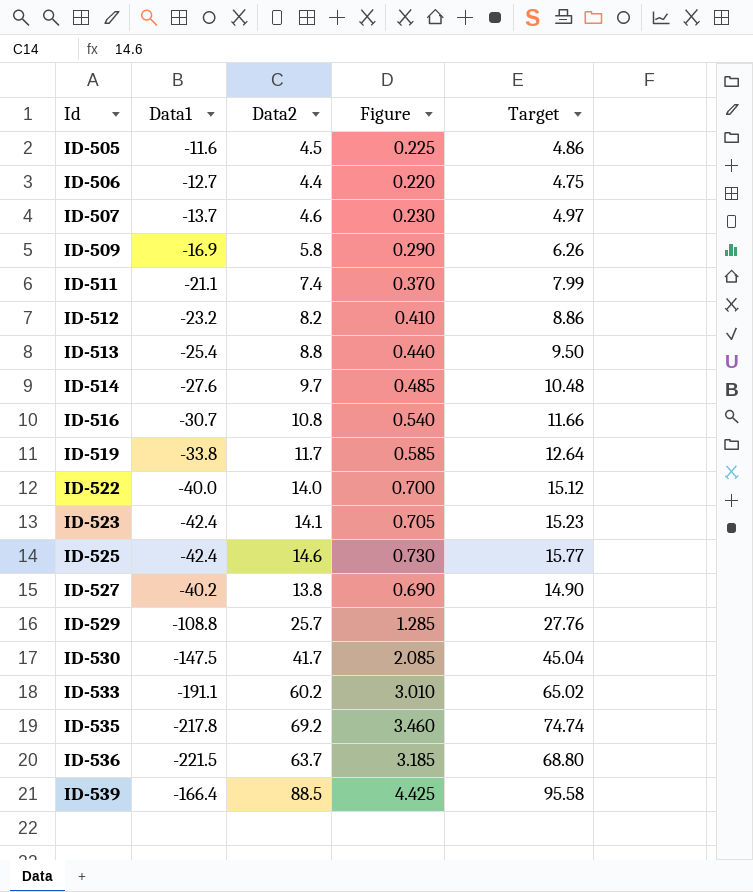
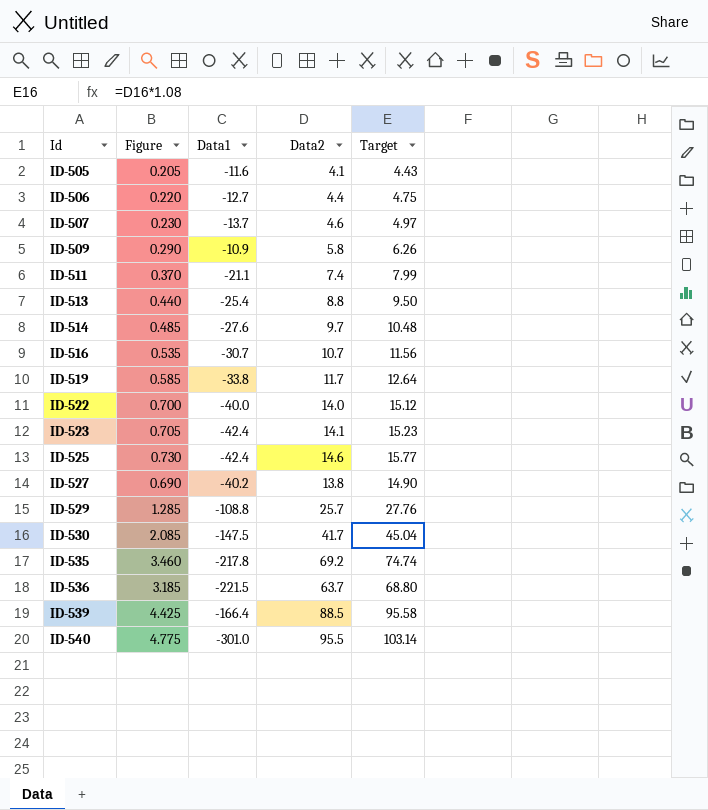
column Figure | position: 4 -> 2
row ID-512: -23.2 | 8.2 | 0.410 | 8.86 -> none
row ID-533: -191.1 | 60.2 | 3.010 | 65.02 -> none
ID-505 | Figure: 0.225 -> 0.205
ID-505 | Data2: 4.5 -> 4.1
ID-505 | Target: 4.86 -> 4.43
ID-509 | Data1: -16.9 -> -10.9
ID-516 | Figure: 0.540 -> 0.535
ID-516 | Data2: 10.8 -> 10.7
ID-516 | Target: 11.66 -> 11.56
row ID-540: none -> 4.775 | -301.0 | 95.5 | 103.14

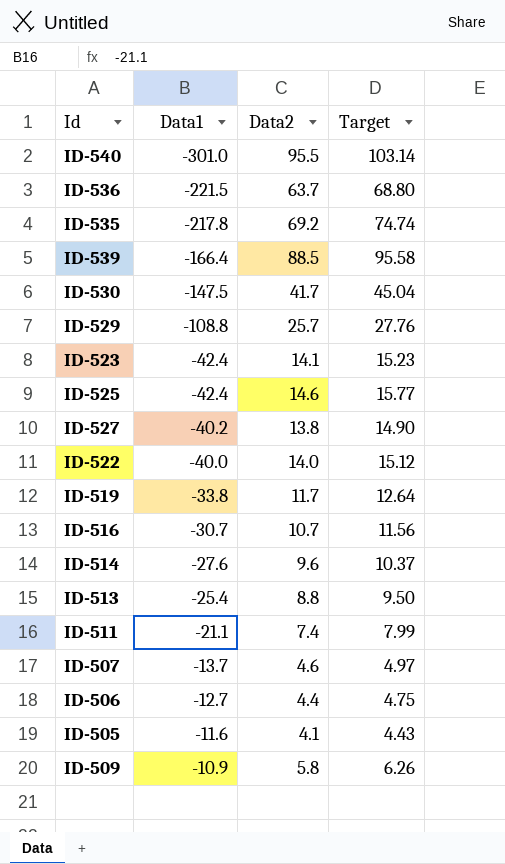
row order: Id ascending -> Data1 ascending
column Figure | formula: [Data2] * 0.05 -> none
ID-514 | Data2: 9.7 -> 9.6
ID-514 | Target: 10.48 -> 10.37

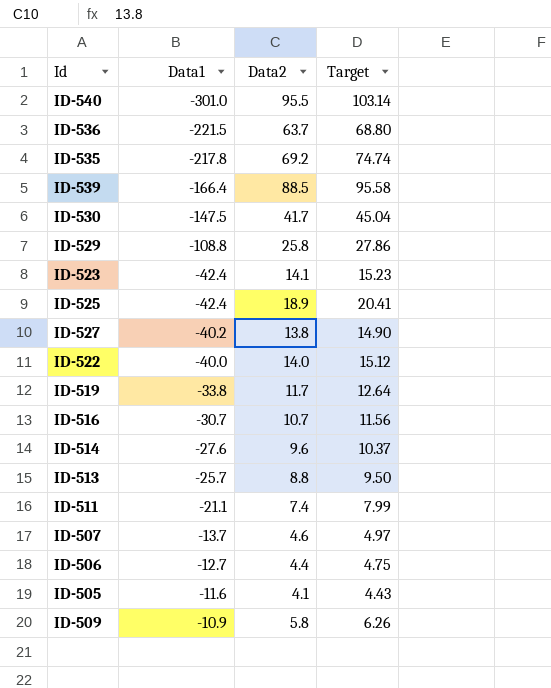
ID-529 | Data2: 25.7 -> 25.8
ID-529 | Target: 27.76 -> 27.86
ID-525 | Data2: 14.6 -> 18.9
ID-525 | Target: 15.77 -> 20.41
ID-513 | Data1: -25.4 -> -25.7

